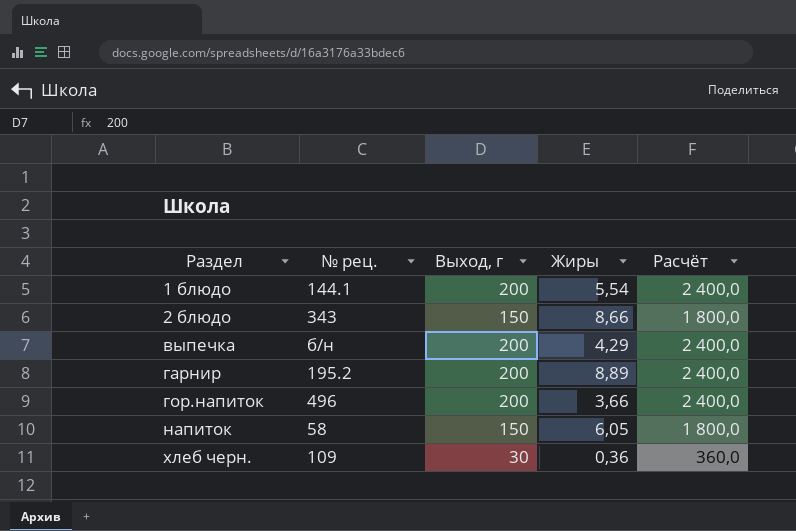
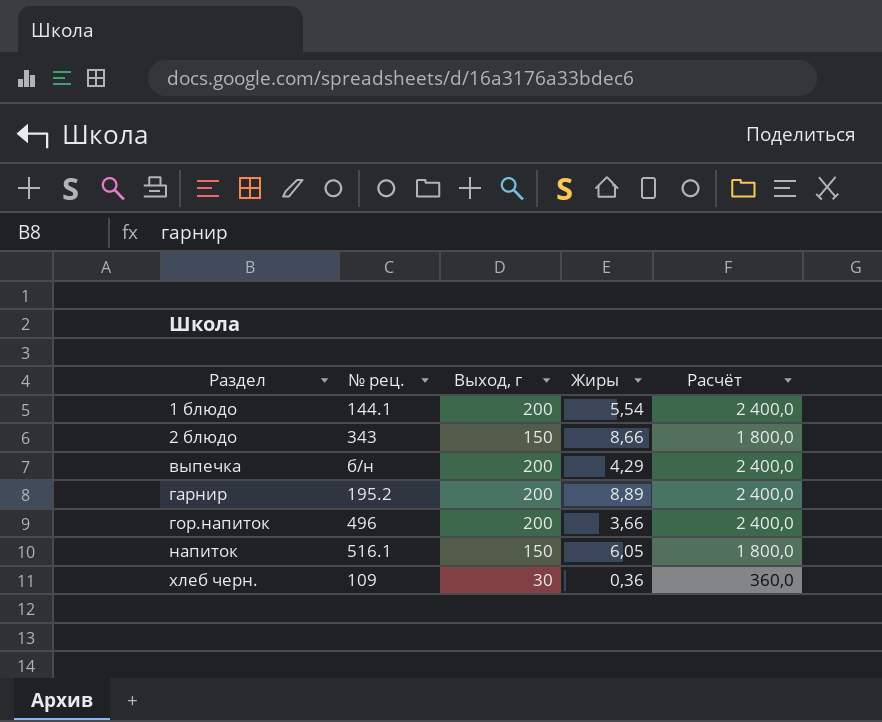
напиток | № рец.: 58 -> 516.1

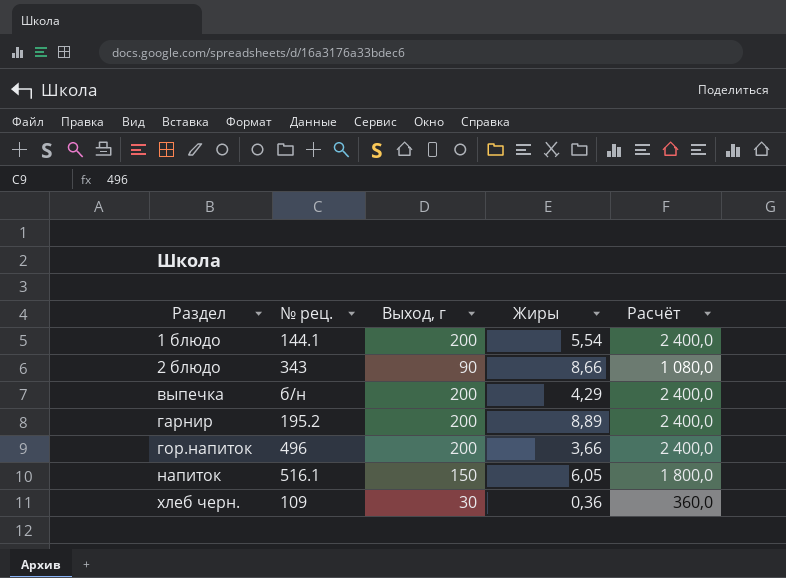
2 блюдо | Выход, г: 150 -> 90
2 блюдо | Расчёт: 1 800,0 -> 1 080,0

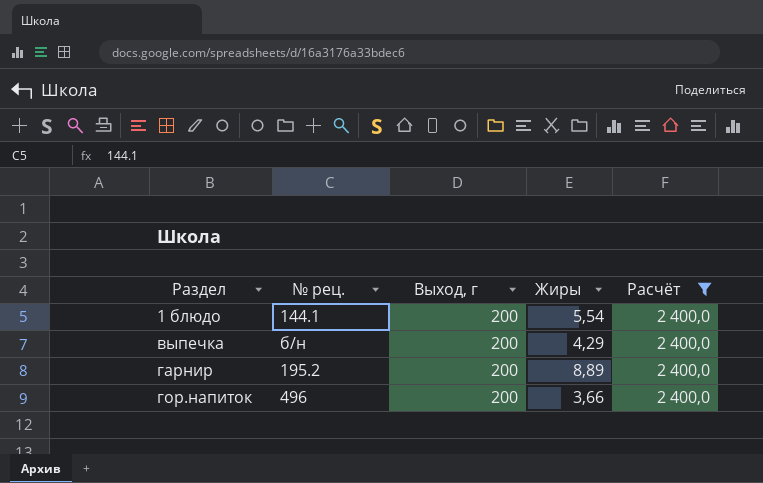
filter: none -> Расчёт = 2 400,0

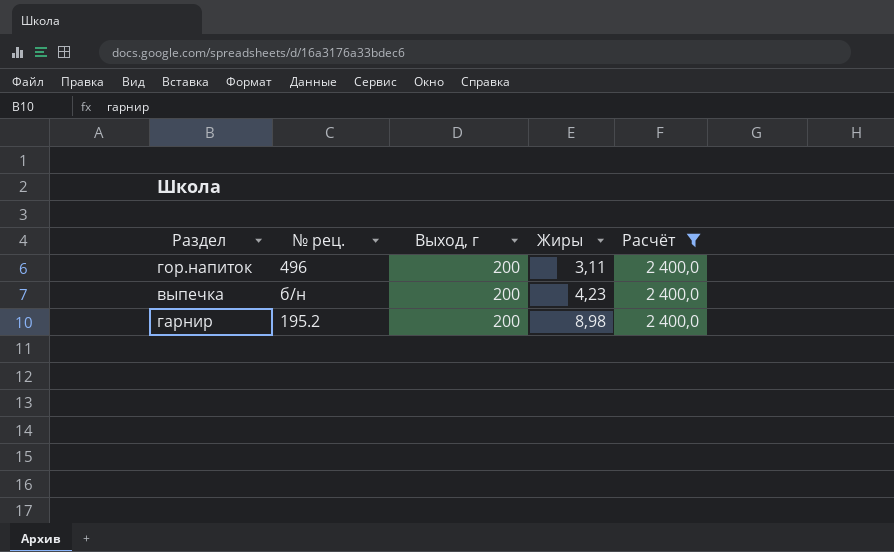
row order: Раздел ascending -> Жиры ascending
row 1 блюдо: 144.1 | 200 | 5,54 | 2 400,0 -> none
гор.напиток | Жиры: 3,66 -> 3,11
выпечка | Жиры: 4,29 -> 4,23
гарнир | Жиры: 8,89 -> 8,98

